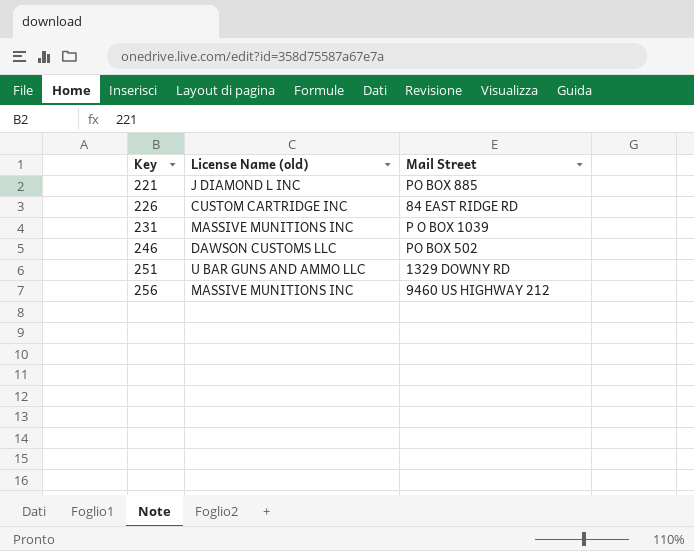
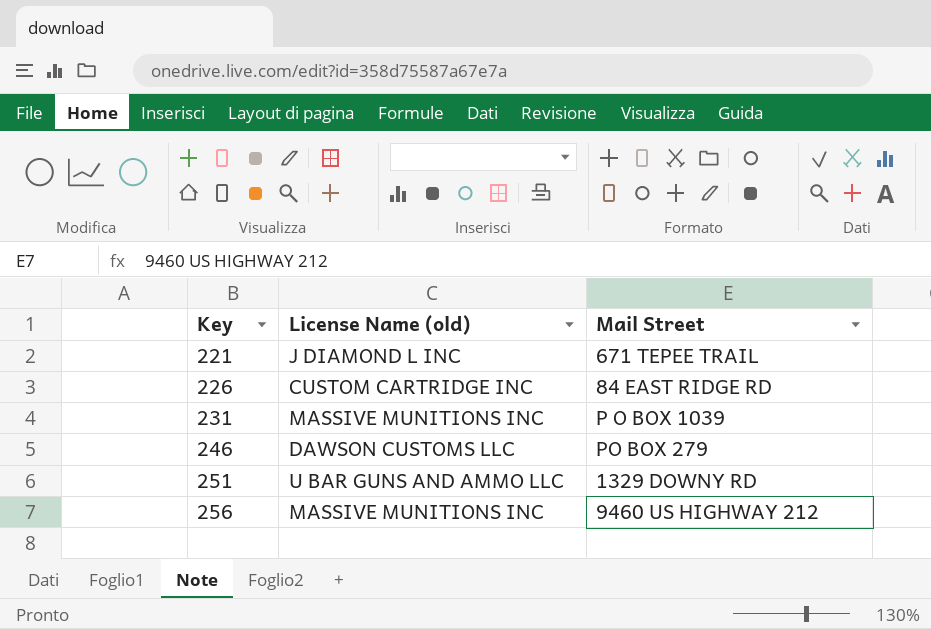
221 | Mail Street: PO BOX 885 -> 671 TEPEE TRAIL
246 | Mail Street: PO BOX 502 -> PO BOX 279

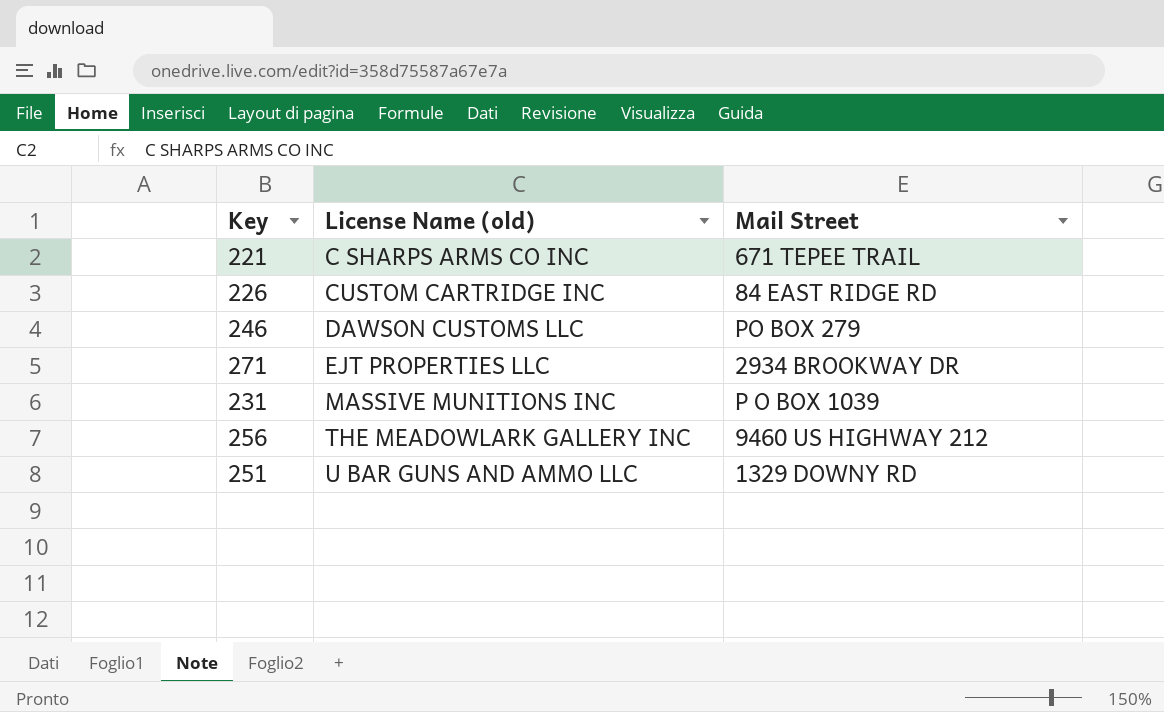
row order: Key ascending -> License Name (old) ascending
221 | License Name (old): J DIAMOND L INC -> C SHARPS ARMS CO INC
row 271: none -> EJT PROPERTIES LLC | 2934 BROOKWAY DR
256 | License Name (old): MASSIVE MUNITIONS INC -> THE MEADOWLARK GALLERY INC

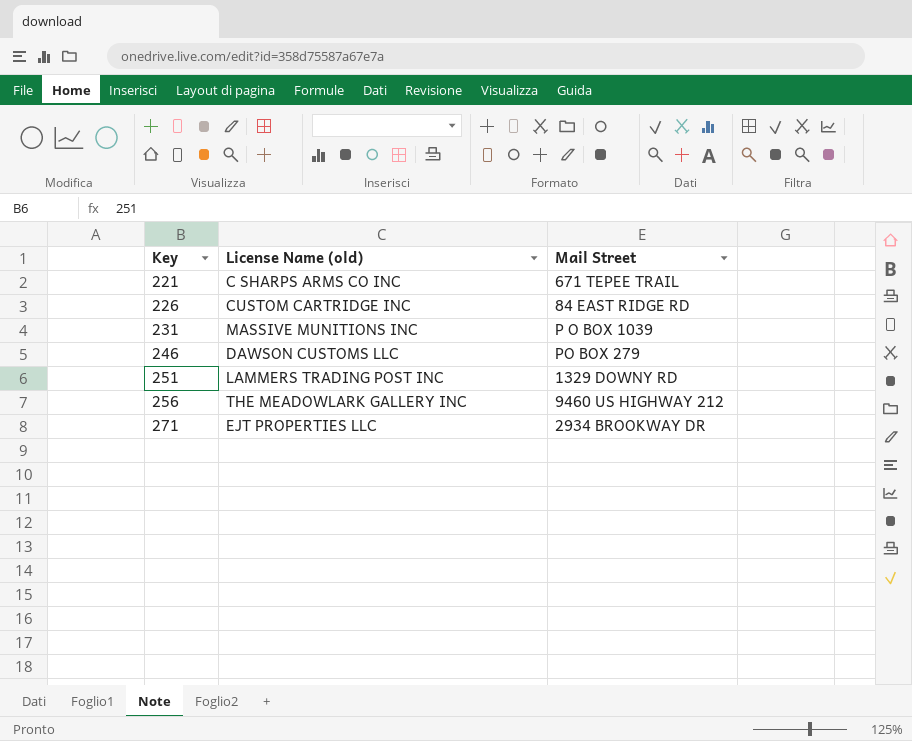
row order: License Name (old) ascending -> Key ascending
251 | License Name (old): U BAR GUNS AND AMMO LLC -> LAMMERS TRADING POST INC

